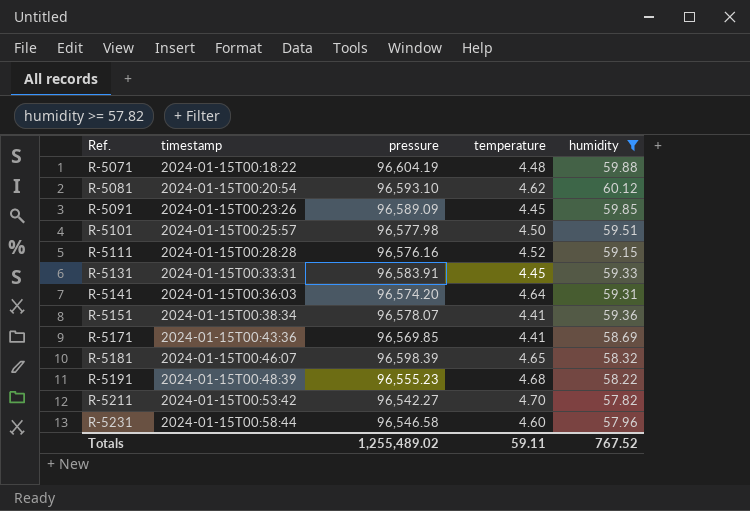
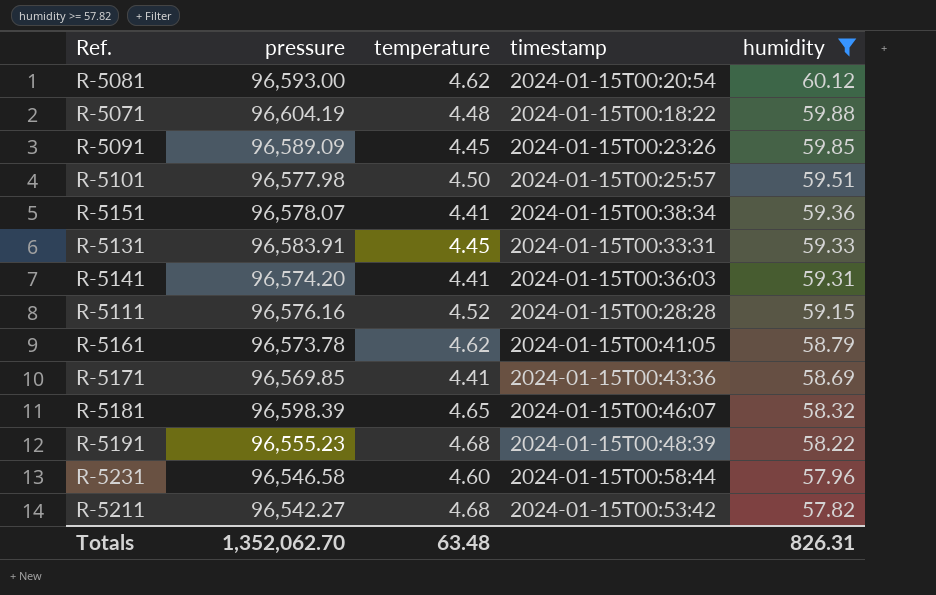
row order: Ref. ascending -> humidity descending
column timestamp | position: 2 -> 4
R-5081 | pressure: 96,593.10 -> 96,593.00
R-5141 | temperature: 4.64 -> 4.41
row R-5161: none -> 96,573.78 | 4.62 | 2024-01-15T00:41:05 | 58.79
R-5211 | temperature: 4.70 -> 4.68
Totals | pressure: 1,255,489.02 -> 1,352,062.70
Totals | temperature: 59.11 -> 63.48
Totals | humidity: 767.52 -> 826.31

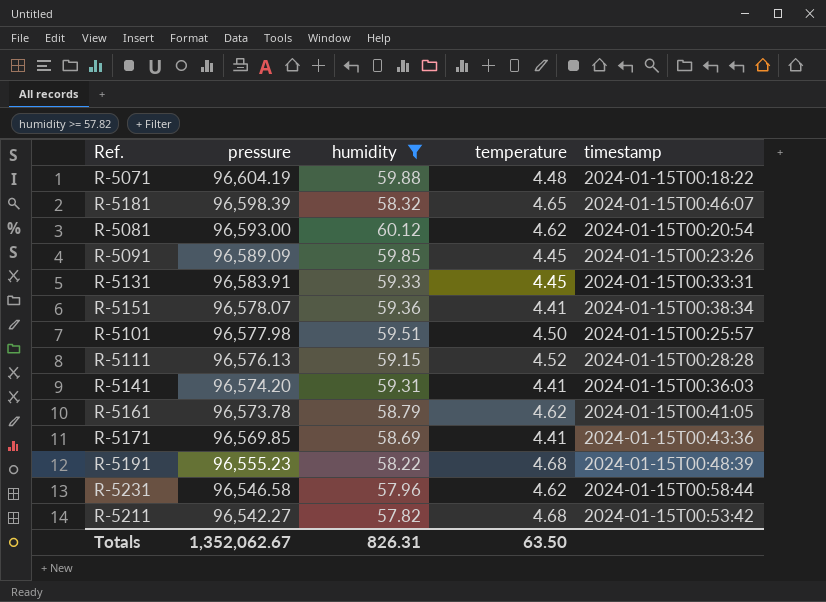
row order: humidity descending -> pressure descending
column humidity | position: 5 -> 3
R-5111 | pressure: 96,576.16 -> 96,576.13
R-5231 | temperature: 4.60 -> 4.62
Totals | pressure: 1,352,062.70 -> 1,352,062.67
Totals | temperature: 63.48 -> 63.50

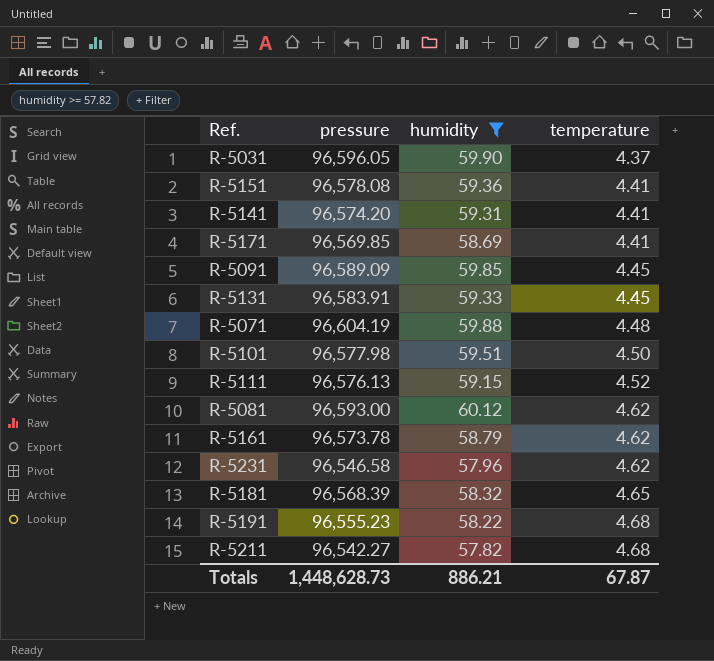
row order: pressure descending -> temperature ascending
column timestamp | position: 5 -> none
row R-5031: none -> 96,596.05 | 59.90 | 4.37
R-5151 | pressure: 96,578.07 -> 96,578.08
R-5181 | pressure: 96,598.39 -> 96,568.39
Totals | pressure: 1,352,062.67 -> 1,448,628.73
Totals | humidity: 826.31 -> 886.21
Totals | temperature: 63.50 -> 67.87

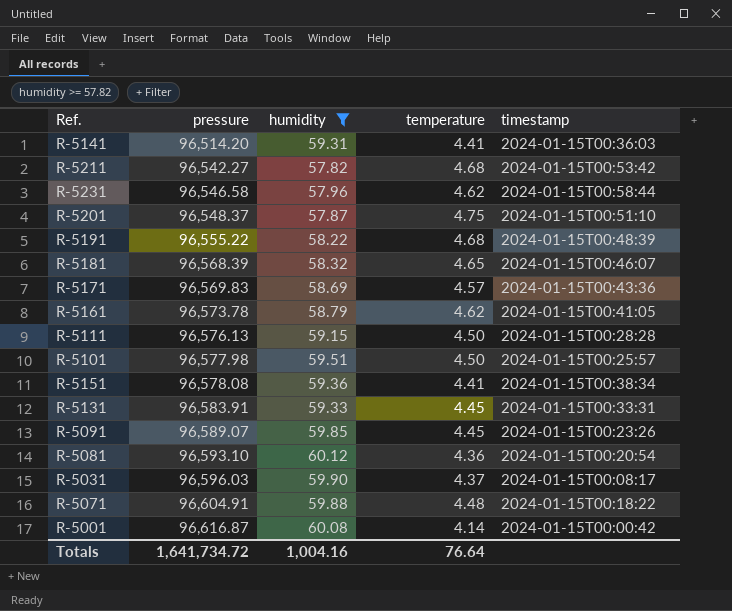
row order: temperature ascending -> pressure ascending
column timestamp | position: none -> 5
R-5141 | pressure: 96,574.20 -> 96,514.20
row R-5201: none -> 96,548.37 | 57.87 | 4.75 | 2024-01-15T00:51:10
R-5191 | pressure: 96,555.23 -> 96,555.22
R-5171 | pressure: 96,569.85 -> 96,569.83
R-5171 | temperature: 4.41 -> 4.57
R-5111 | temperature: 4.52 -> 4.50
R-5091 | pressure: 96,589.09 -> 96,589.07
R-5081 | pressure: 96,593.00 -> 96,593.10
R-5081 | temperature: 4.62 -> 4.36
R-5031 | pressure: 96,596.05 -> 96,596.03
R-5071 | pressure: 96,604.19 -> 96,604.91
row R-5001: none -> 96,616.87 | 60.08 | 4.14 | 2024-01-15T00:00:42
Totals | pressure: 1,448,628.73 -> 1,641,734.72
Totals | humidity: 886.21 -> 1,004.16
Totals | temperature: 67.87 -> 76.64

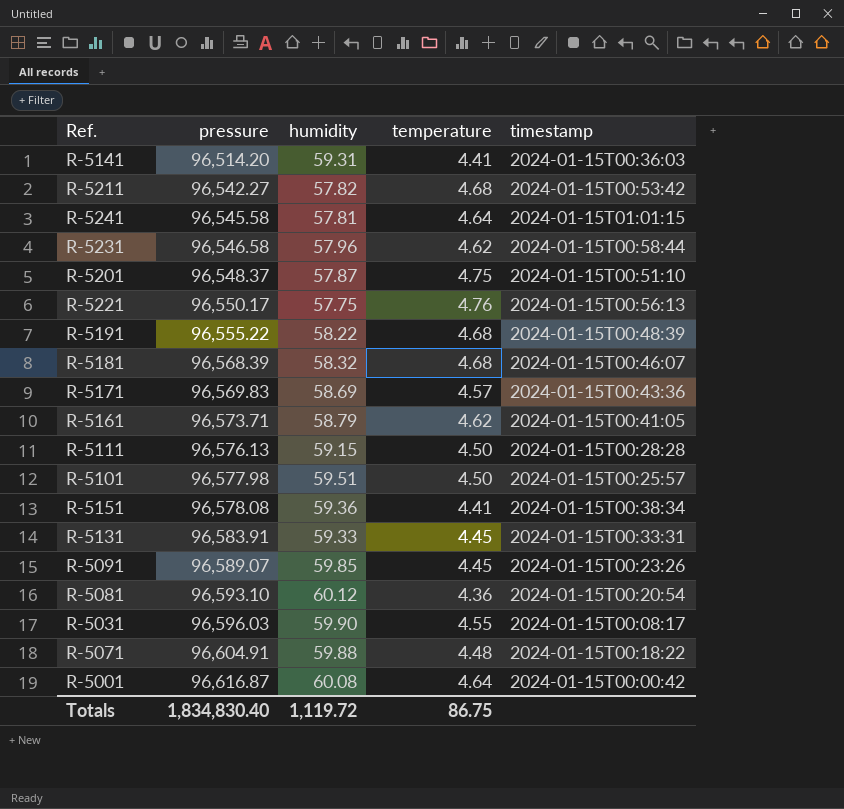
filter: humidity >= 57.82 -> none
R-5181 | temperature: 4.65 -> 4.68
R-5161 | pressure: 96,573.78 -> 96,573.71
R-5031 | temperature: 4.37 -> 4.55
R-5001 | temperature: 4.14 -> 4.64
Totals | pressure: 1,641,734.72 -> 1,834,830.40
Totals | humidity: 1,004.16 -> 1,119.72
Totals | temperature: 76.64 -> 86.75

